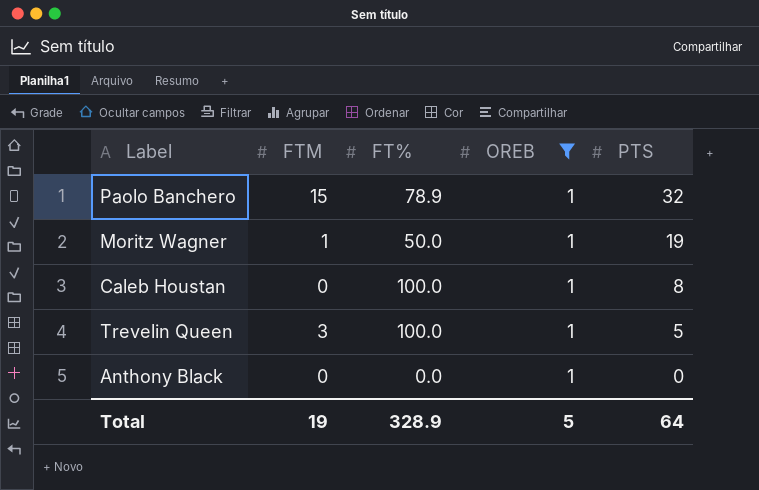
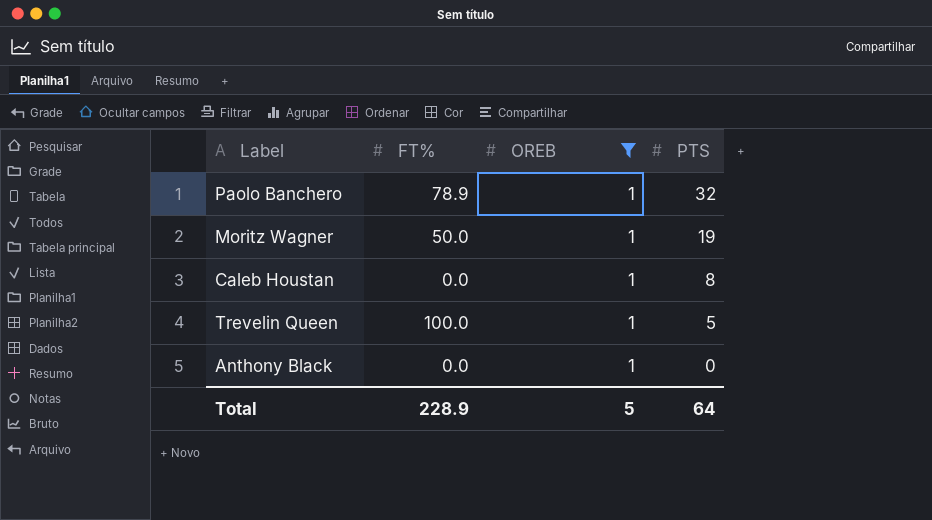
column FTM | position: 2 -> none
Caleb Houstan | FT%: 100.0 -> 0.0
Total | FT%: 328.9 -> 228.9

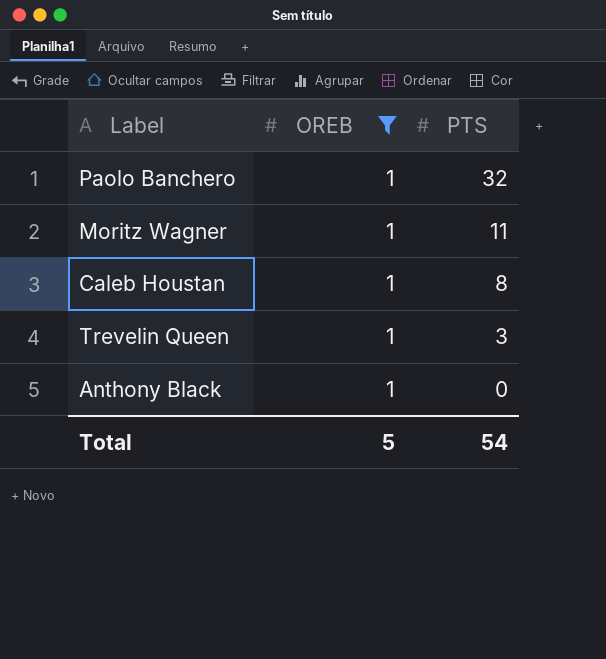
column FT% | position: 2 -> none
Moritz Wagner | PTS: 19 -> 11
Trevelin Queen | PTS: 5 -> 3
Total | PTS: 64 -> 54

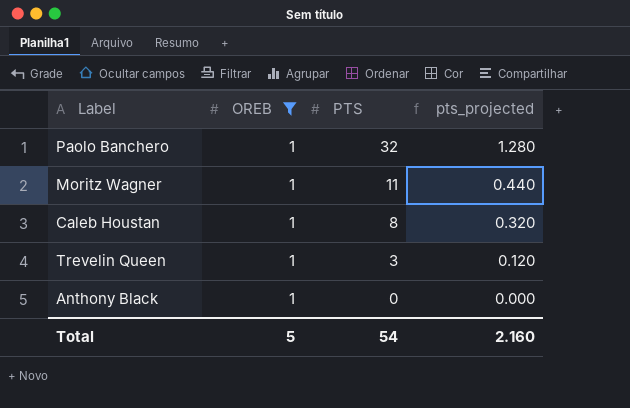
column pts_projected | formula: none -> [PTS] * 0.04

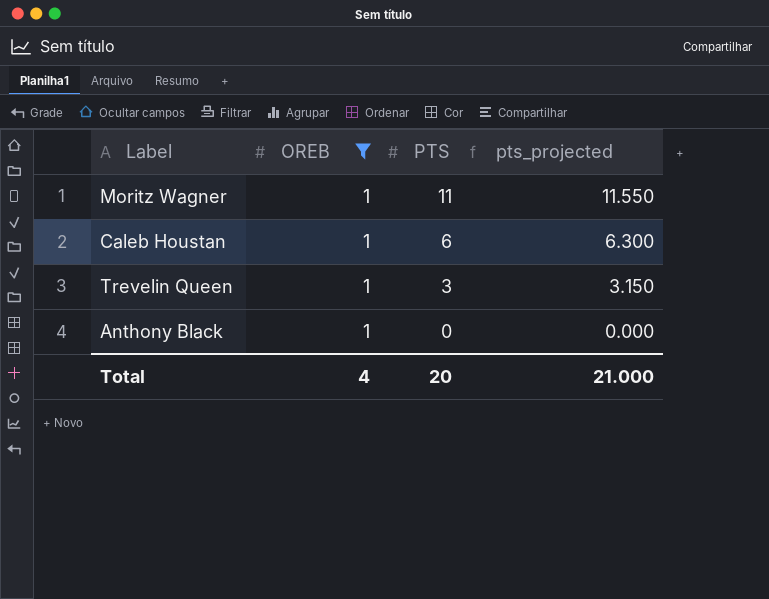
column pts_projected | formula: [PTS] * 0.04 -> [PTS] * 1.05
row Paolo Banchero: 1 | 32 | 1.280 -> none
Caleb Houstan | PTS: 8 -> 6
Total | OREB: 5 -> 4
Total | PTS: 54 -> 20
Total | pts_projected: 2.160 -> 21.000

